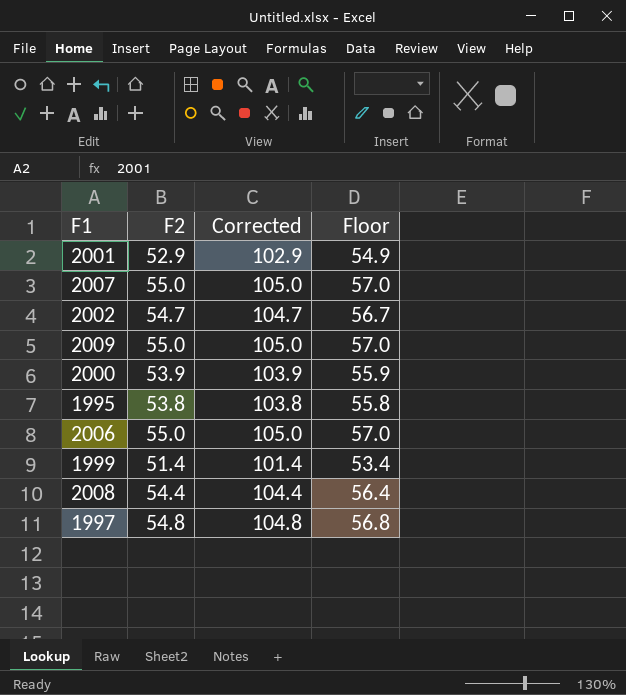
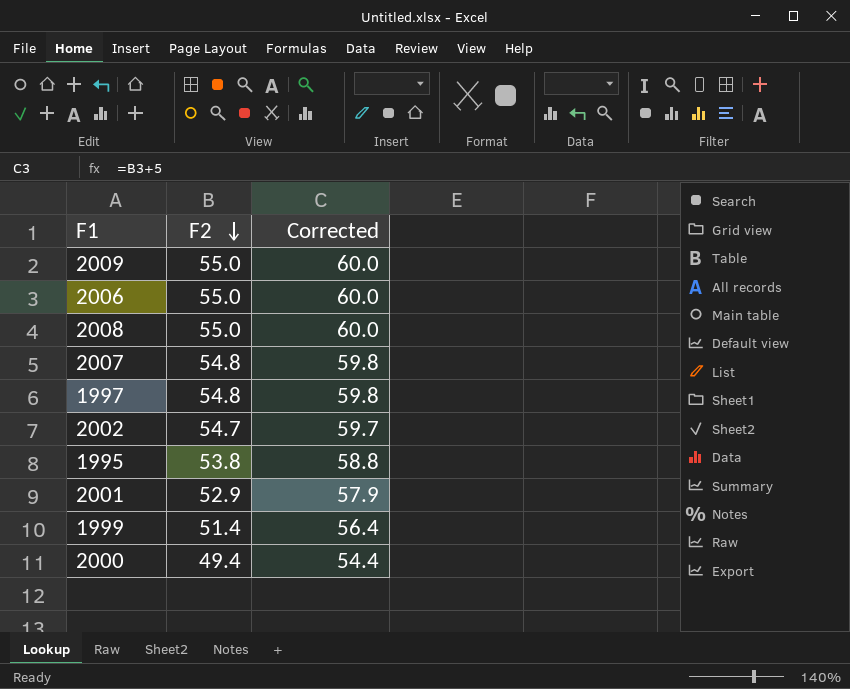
row order: none -> F2 descending
column Floor | formula: [F2] + 2 -> none
column Corrected | formula: [F2] + 50 -> [F2] + 5
2008 | F2: 54.4 -> 55.0
2007 | F2: 55.0 -> 54.8
2000 | F2: 53.9 -> 49.4

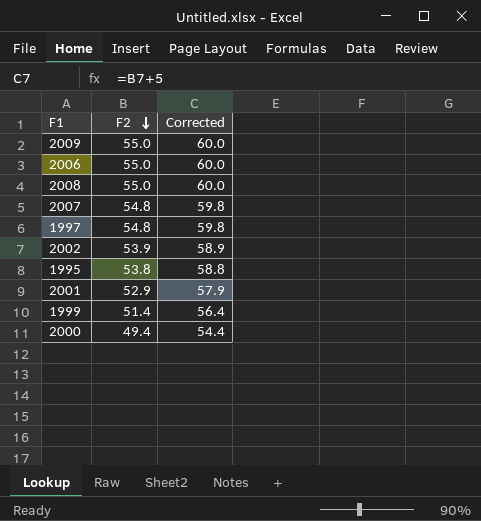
2002 | F2: 54.7 -> 53.9
2002 | Corrected: 59.7 -> 58.9

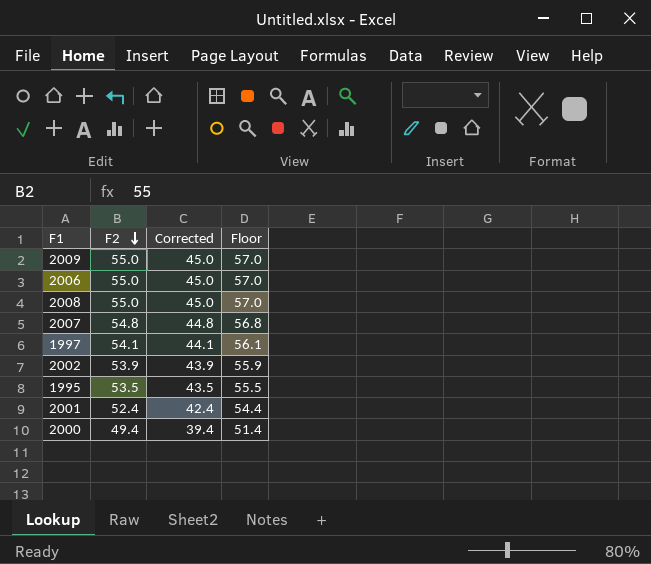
column Corrected | formula: [F2] + 5 -> [F2] - 10
column Floor | formula: none -> [F2] + 2
row 1999: 51.4 | 56.4 -> none
1997 | F2: 54.8 -> 54.1
1995 | F2: 53.8 -> 53.5
2001 | F2: 52.9 -> 52.4

